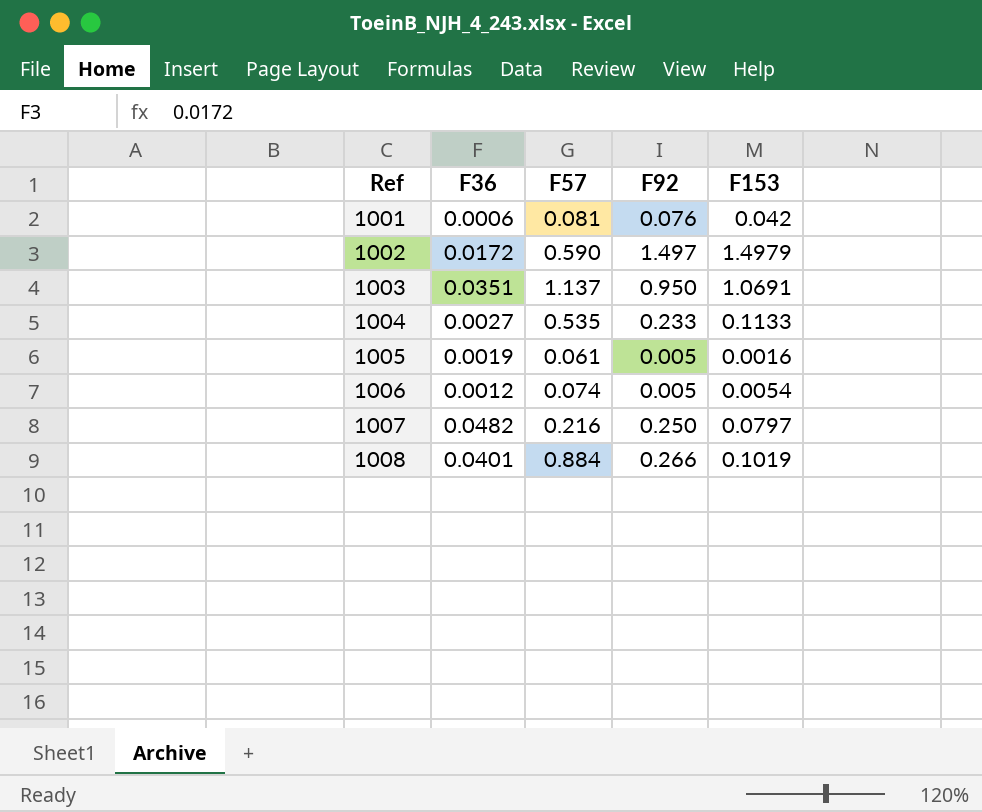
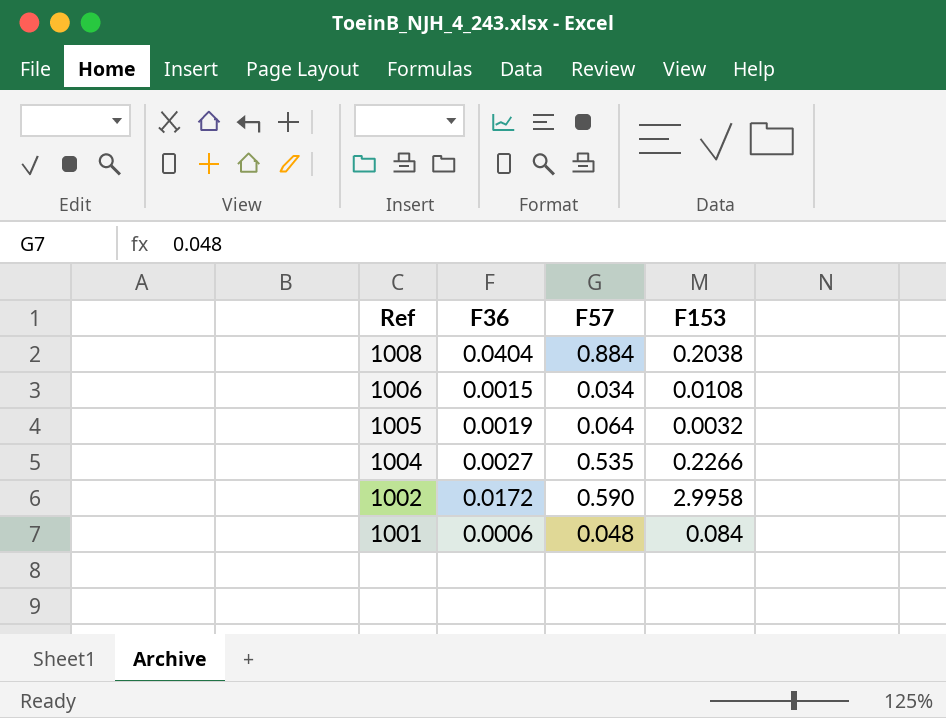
row order: Ref ascending -> Ref descending
column F92 | position: 4 -> none
row 1003: 0.0351 | 1.137 | 0.950 | 1.0691 -> none
row 1007: 0.0482 | 0.216 | 0.250 | 0.0797 -> none
1008 | F36: 0.0401 -> 0.0404
1008 | F153: 0.1019 -> 0.2038
1006 | F36: 0.0012 -> 0.0015
1006 | F57: 0.074 -> 0.034
1006 | F153: 0.0054 -> 0.0108
1005 | F57: 0.061 -> 0.064
1005 | F153: 0.0016 -> 0.0032
1004 | F153: 0.1133 -> 0.2266
1002 | F153: 1.4979 -> 2.9958
1001 | F57: 0.081 -> 0.048
1001 | F153: 0.042 -> 0.084

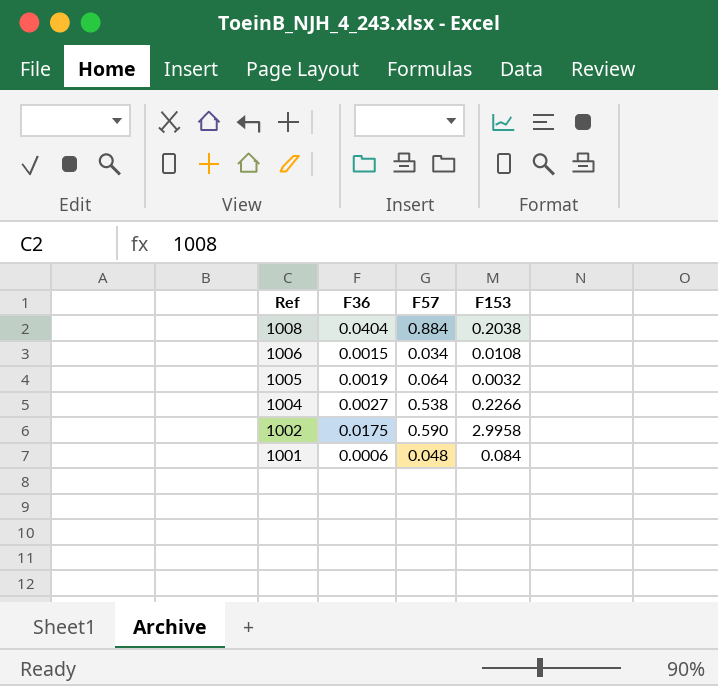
1004 | F57: 0.535 -> 0.538
1002 | F36: 0.0172 -> 0.0175

